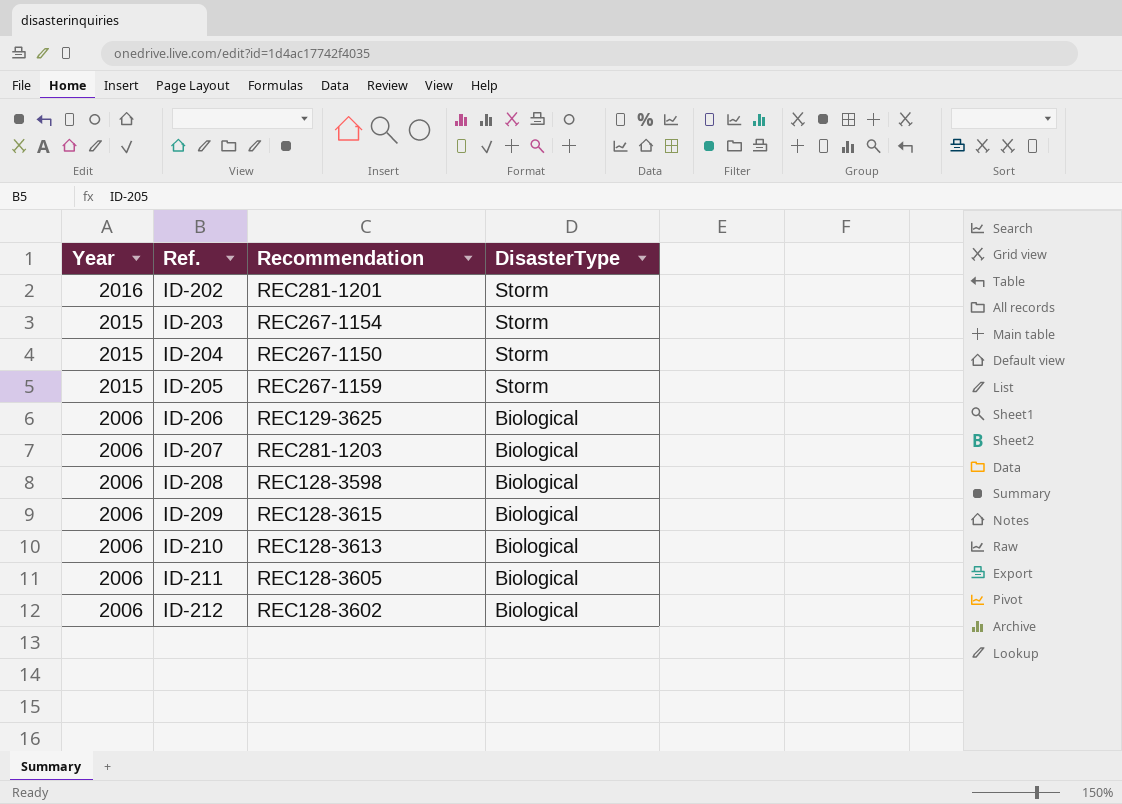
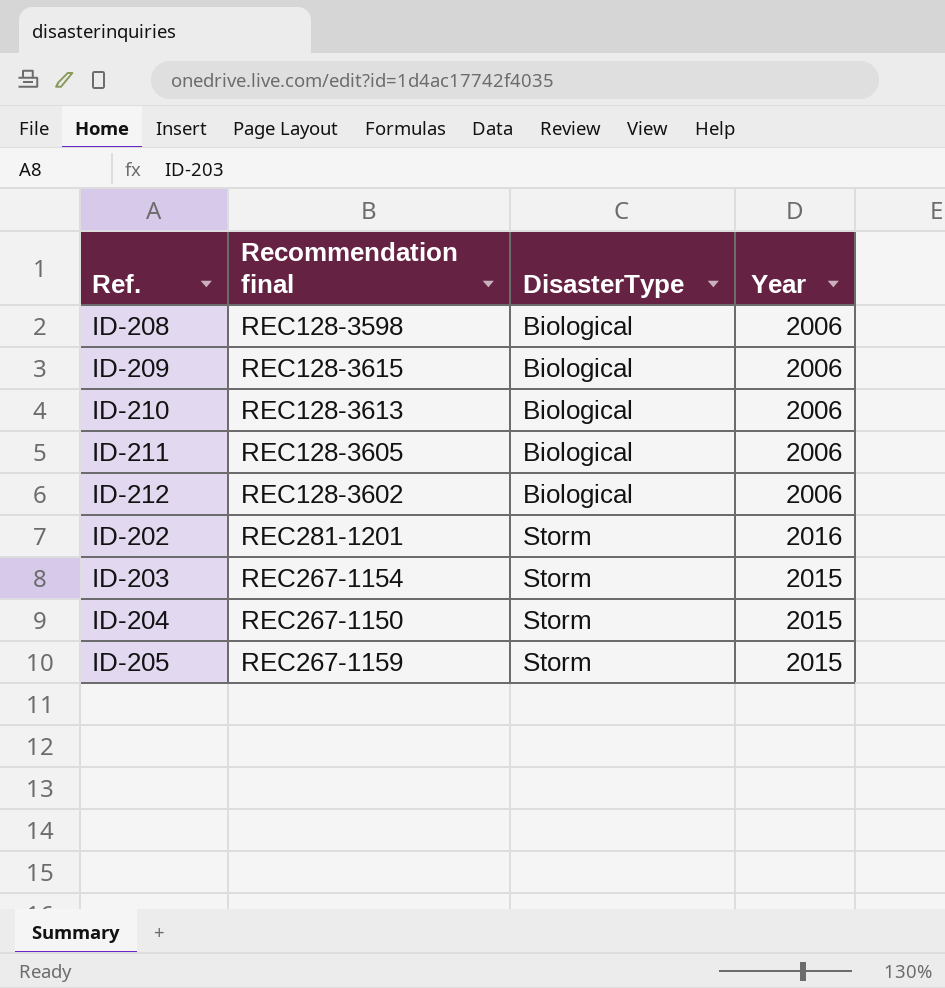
row order: Year descending -> DisasterType ascending
column name: Recommendation -> Recommendation final
column Year | position: 1 -> 4
row ID-206: 2006 | REC129-3625 | Biological -> none
row ID-207: 2006 | REC281-1203 | Biological -> none

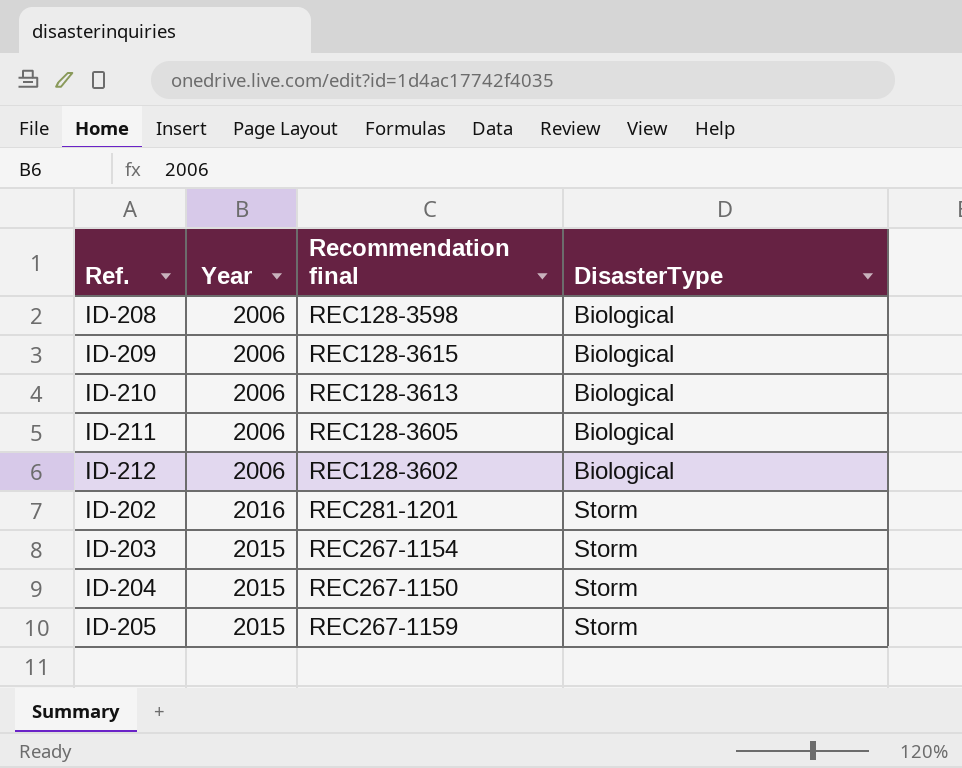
column Year | position: 4 -> 2

